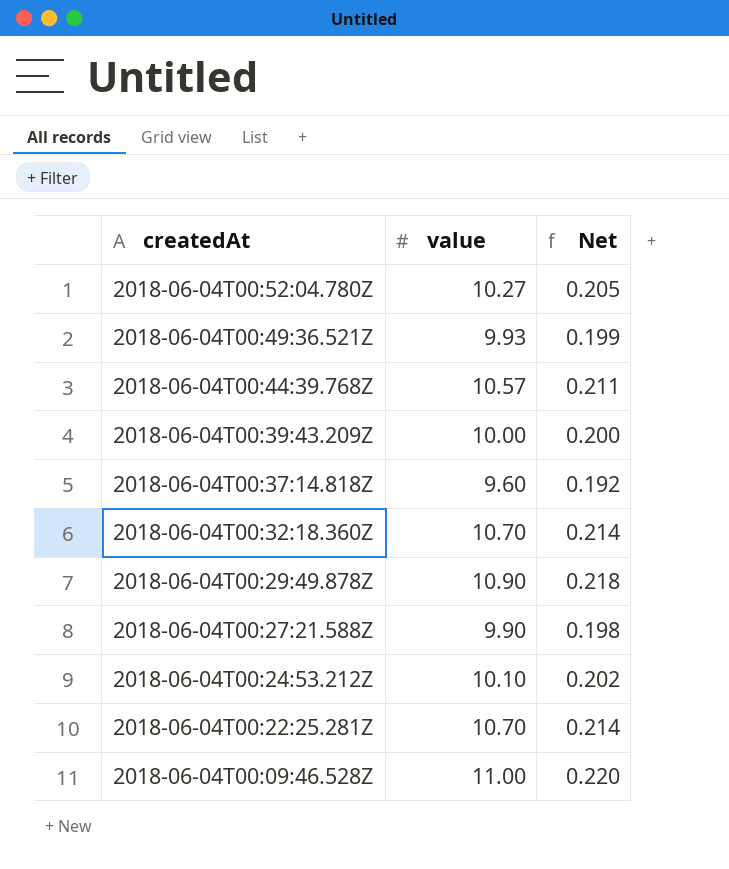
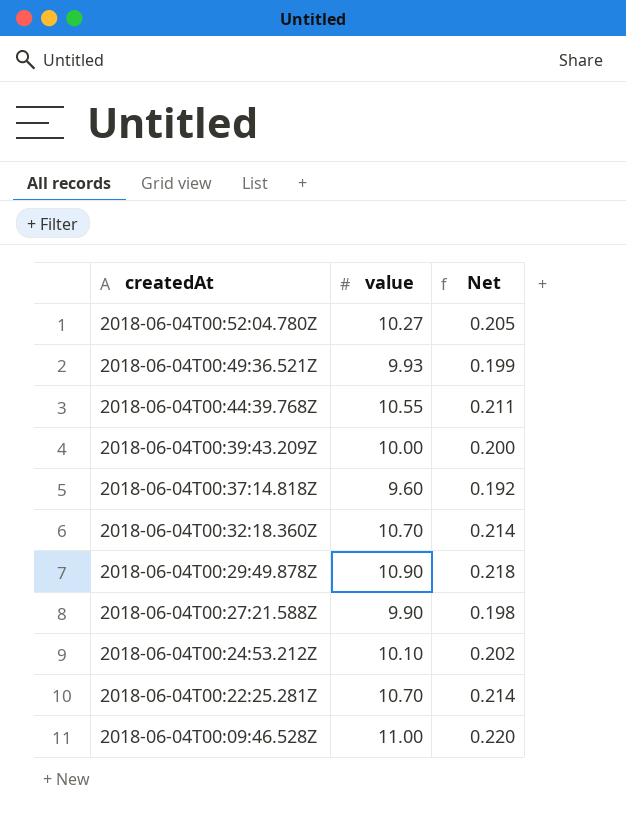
2018-06-04T00:44:39.768Z | value: 10.57 -> 10.55

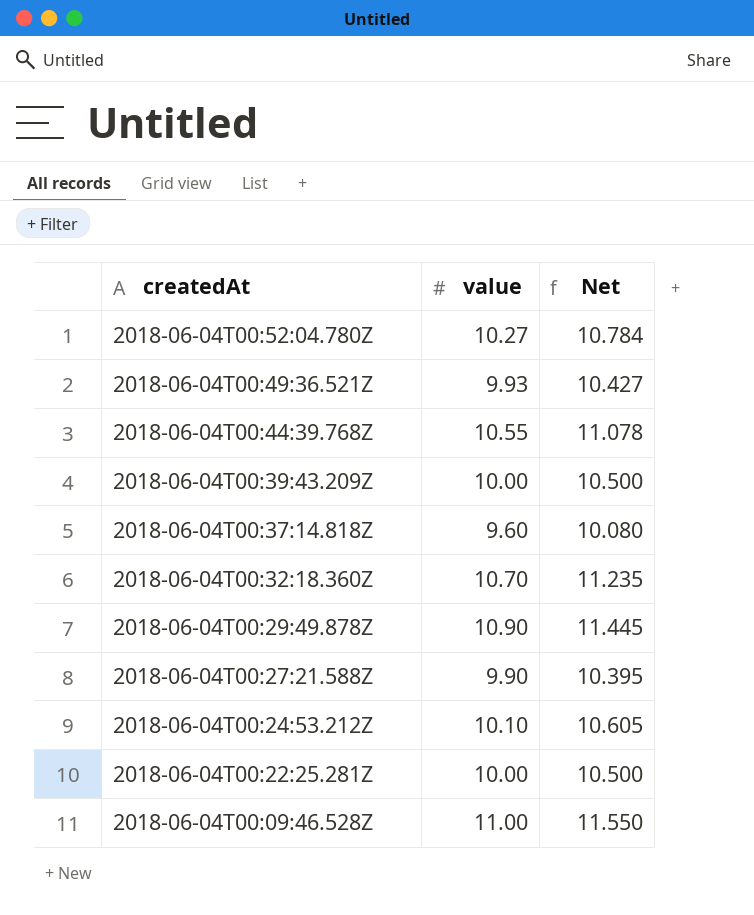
column Net | formula: [value] * 0.02 -> [value] * 1.05
2018-06-04T00:22:25.281Z | value: 10.70 -> 10.00

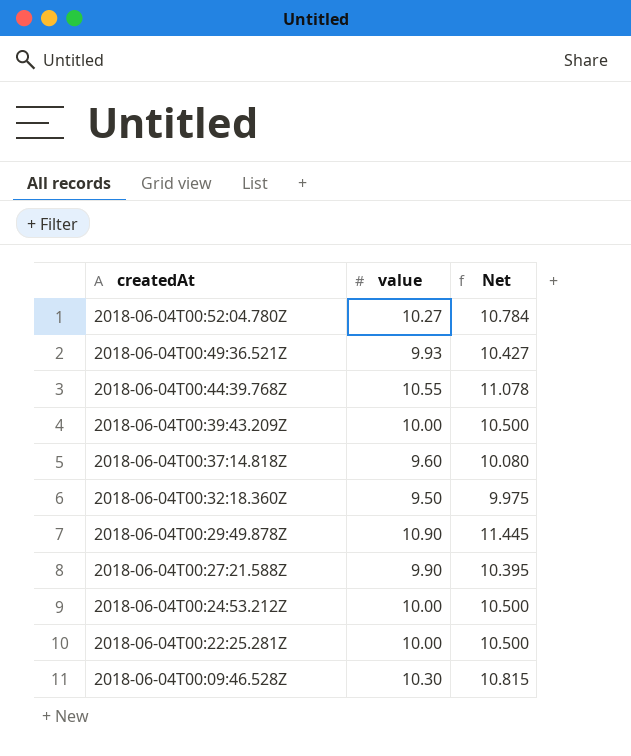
2018-06-04T00:32:18.360Z | value: 10.70 -> 9.50
2018-06-04T00:32:18.360Z | Net: 11.235 -> 9.975
2018-06-04T00:24:53.212Z | value: 10.10 -> 10.00
2018-06-04T00:24:53.212Z | Net: 10.605 -> 10.500
2018-06-04T00:09:46.528Z | value: 11.00 -> 10.30
2018-06-04T00:09:46.528Z | Net: 11.550 -> 10.815

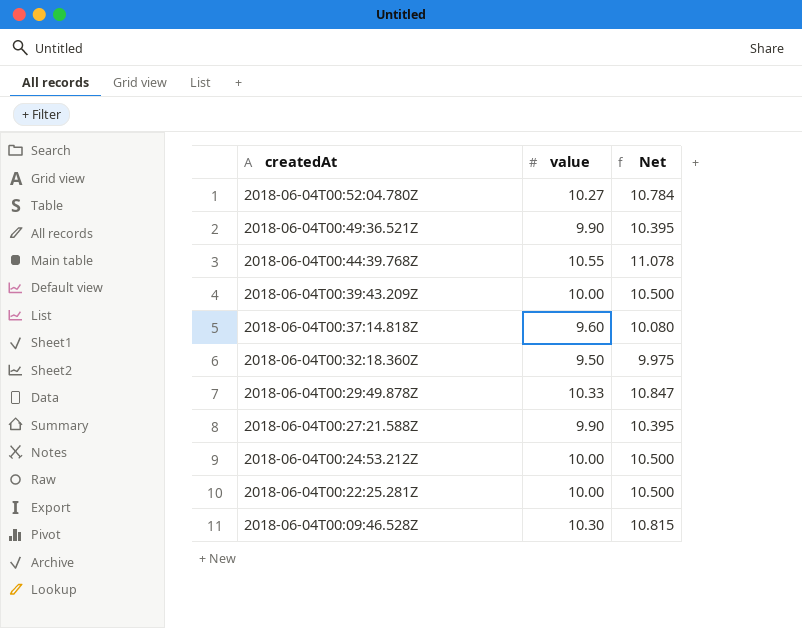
2018-06-04T00:49:36.521Z | value: 9.93 -> 9.90
2018-06-04T00:49:36.521Z | Net: 10.427 -> 10.395
2018-06-04T00:29:49.878Z | value: 10.90 -> 10.33
2018-06-04T00:29:49.878Z | Net: 11.445 -> 10.847

